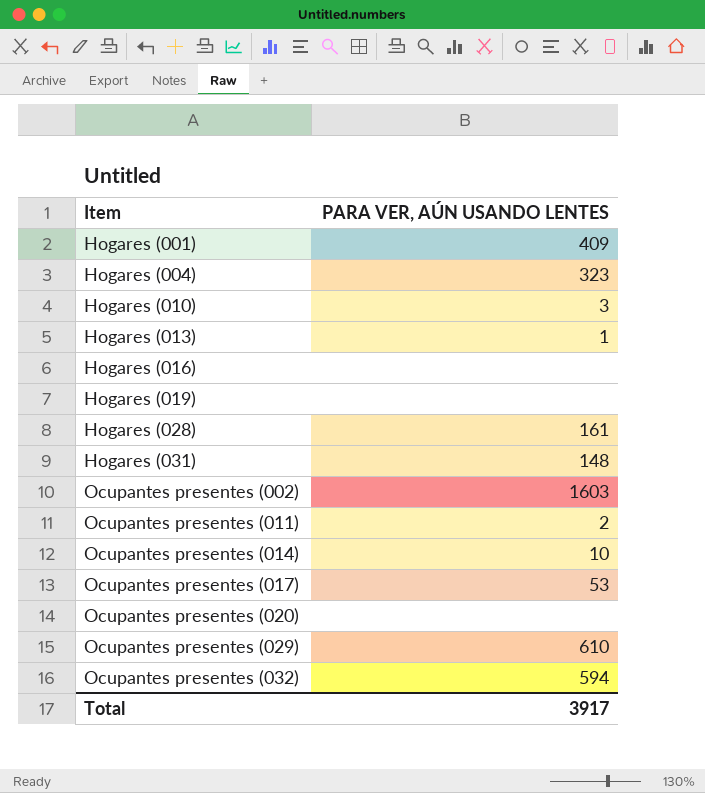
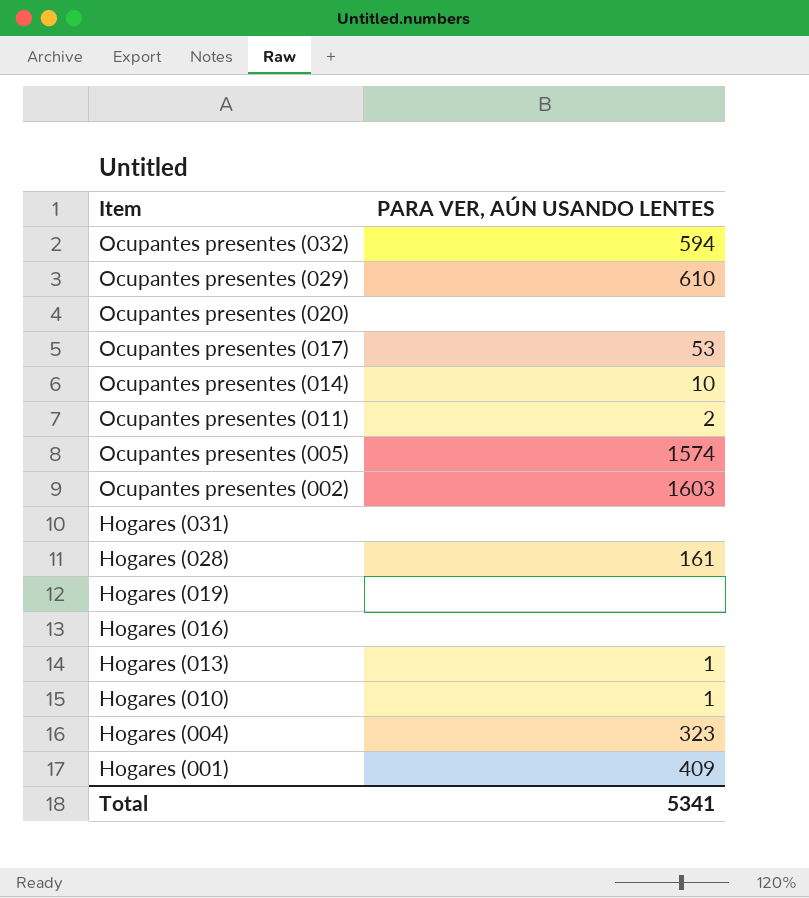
row order: Item ascending -> Item descending
row Ocupantes presentes (005): none -> 1574
Hogares (031) | PARA VER, AÚN USANDO LENTES: 148 -> none
Hogares (010) | PARA VER, AÚN USANDO LENTES: 3 -> 1
Total | PARA VER, AÚN USANDO LENTES: 3917 -> 5341

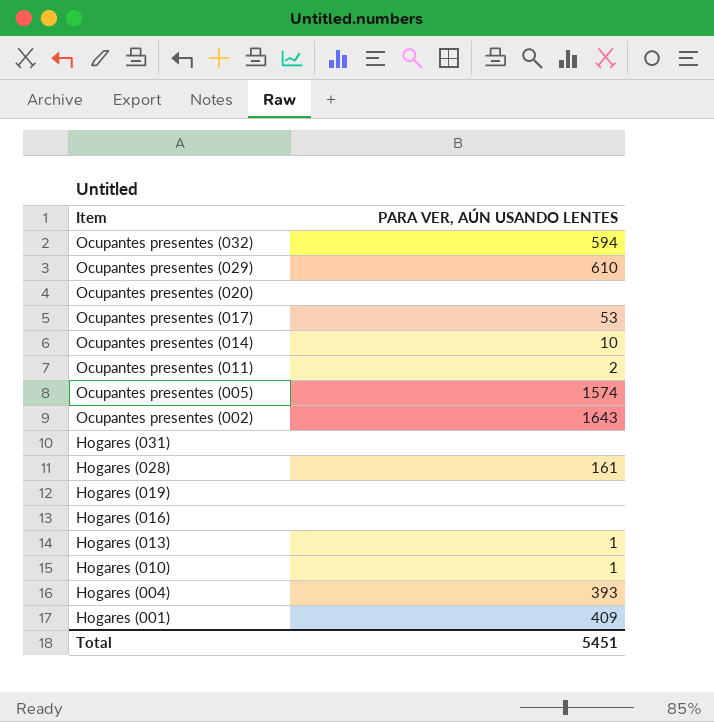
Ocupantes presentes (002) | PARA VER, AÚN USANDO LENTES: 1603 -> 1643
Hogares (004) | PARA VER, AÚN USANDO LENTES: 323 -> 393
Total | PARA VER, AÚN USANDO LENTES: 5341 -> 5451

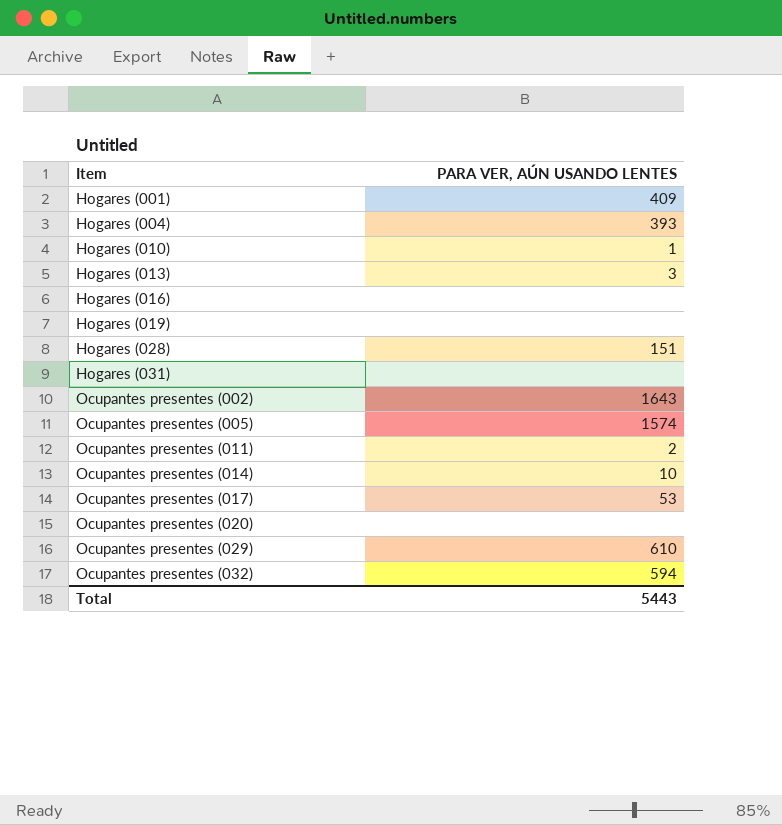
row order: Item descending -> Item ascending
Hogares (013) | PARA VER, AÚN USANDO LENTES: 1 -> 3
Hogares (028) | PARA VER, AÚN USANDO LENTES: 161 -> 151
Total | PARA VER, AÚN USANDO LENTES: 5451 -> 5443

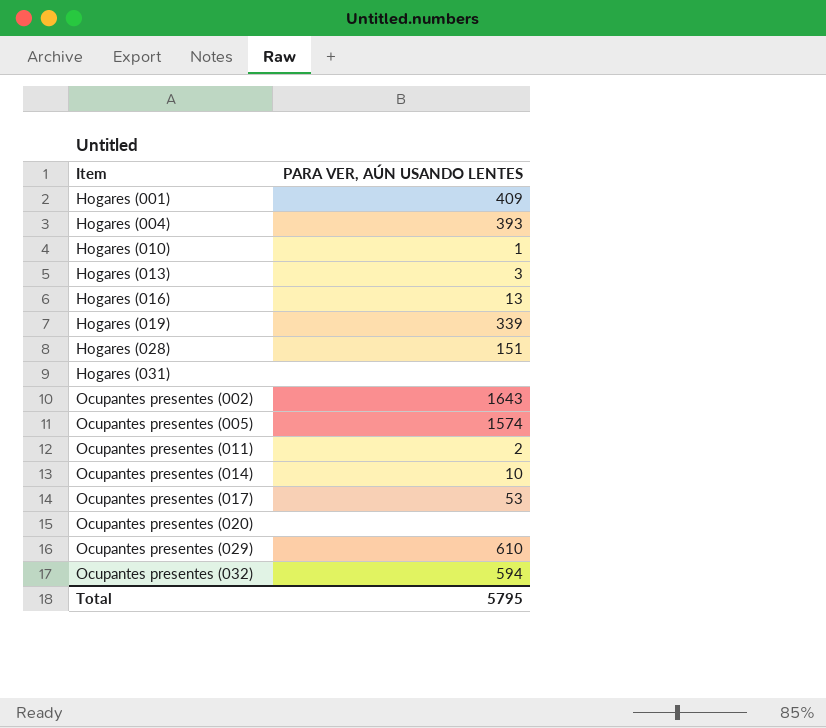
Hogares (016) | PARA VER, AÚN USANDO LENTES: none -> 13
Hogares (019) | PARA VER, AÚN USANDO LENTES: none -> 339
Total | PARA VER, AÚN USANDO LENTES: 5443 -> 5795

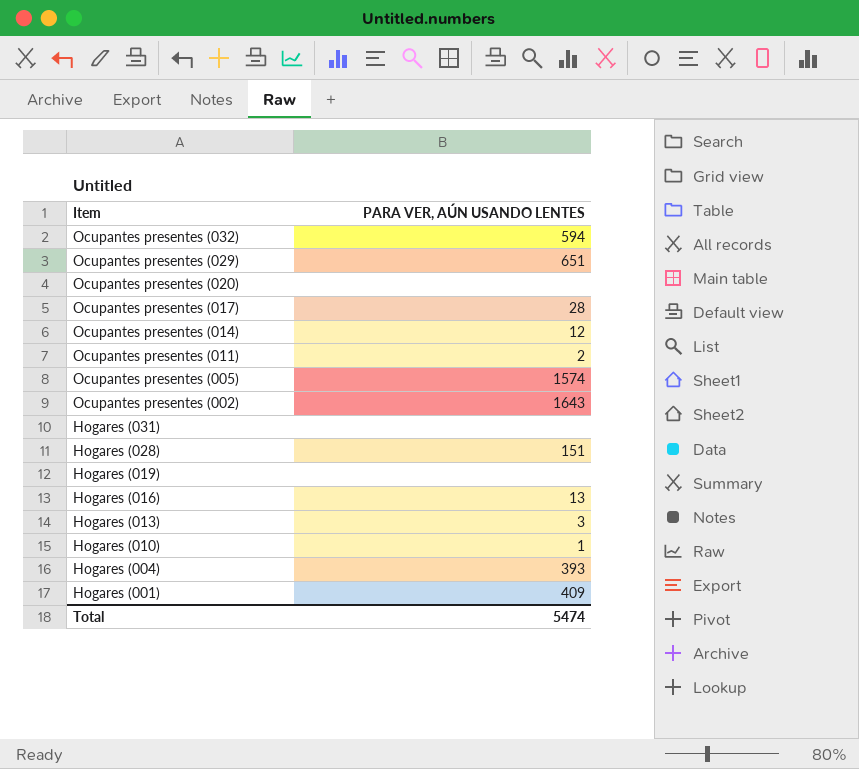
row order: Item ascending -> Item descending
Ocupantes presentes (029) | PARA VER, AÚN USANDO LENTES: 610 -> 651
Ocupantes presentes (017) | PARA VER, AÚN USANDO LENTES: 53 -> 28
Ocupantes presentes (014) | PARA VER, AÚN USANDO LENTES: 10 -> 12
Hogares (019) | PARA VER, AÚN USANDO LENTES: 339 -> none
Total | PARA VER, AÚN USANDO LENTES: 5795 -> 5474

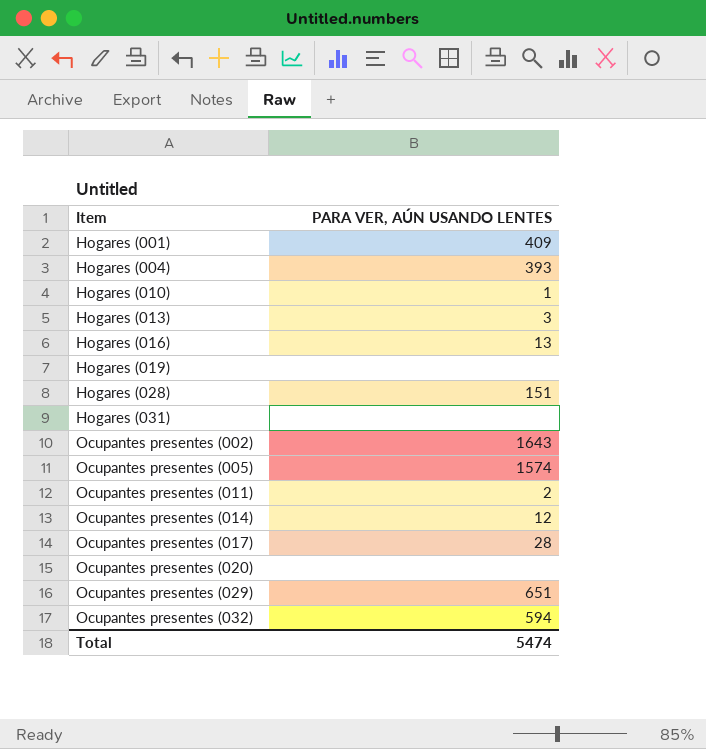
row order: Item descending -> Item ascending

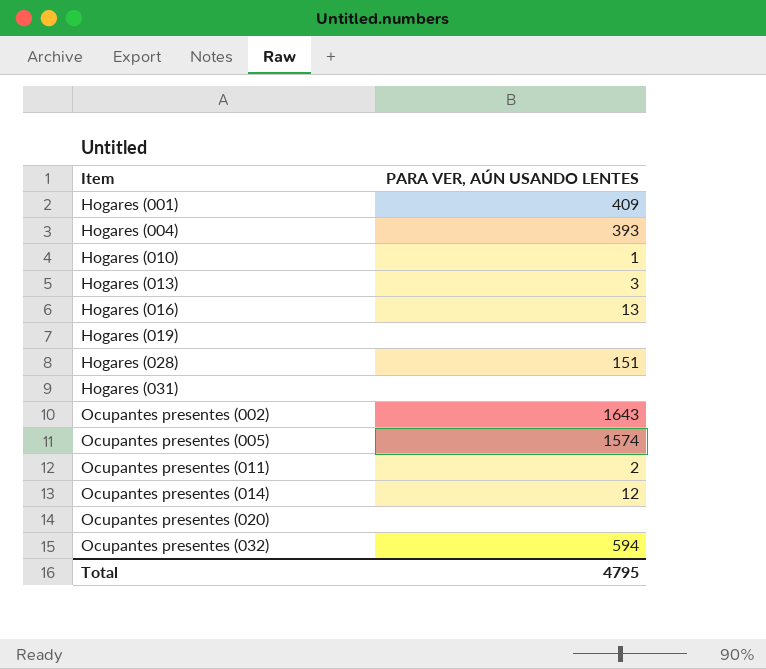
row Ocupantes presentes (017): 28 -> none
row Ocupantes presentes (029): 651 -> none
Total | PARA VER, AÚN USANDO LENTES: 5474 -> 4795

